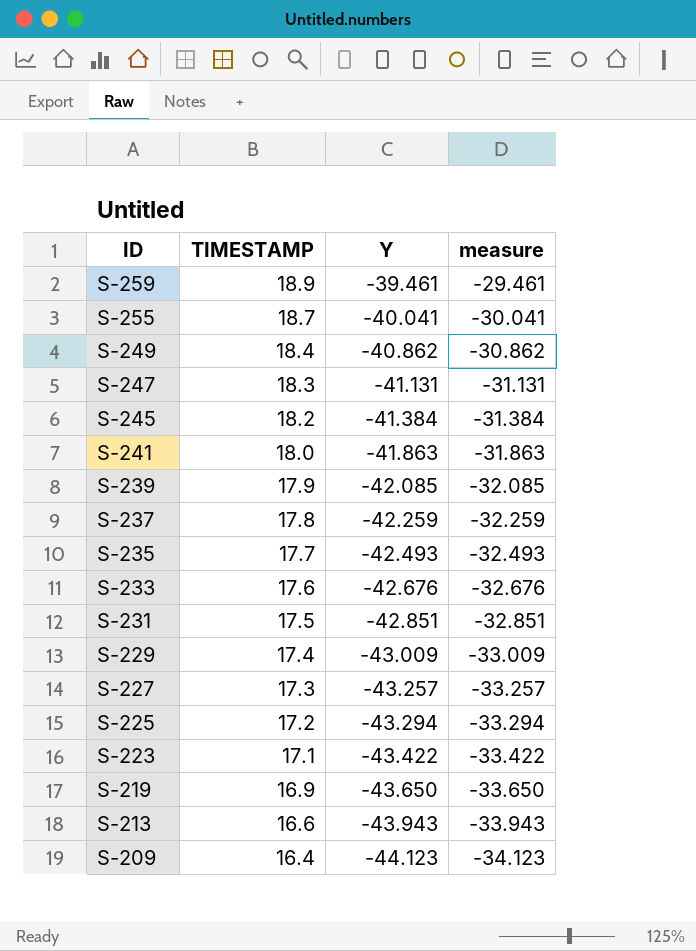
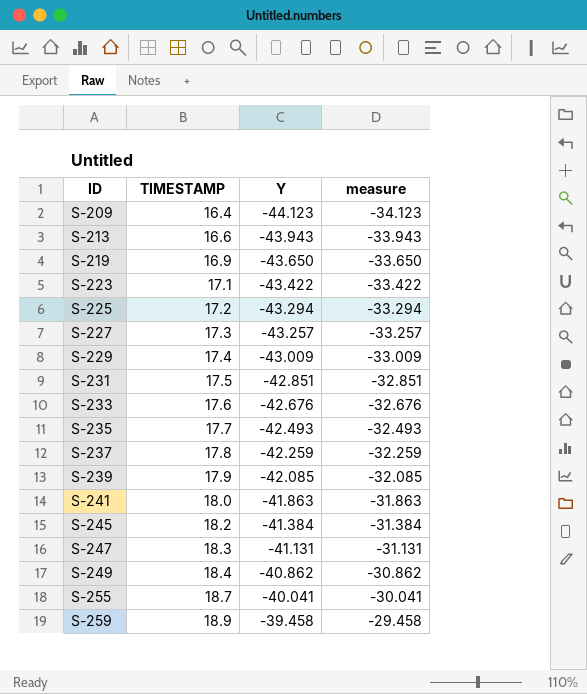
row order: ID descending -> ID ascending
S-259 | Y: -39.461 -> -39.458
S-259 | measure: -29.461 -> -29.458

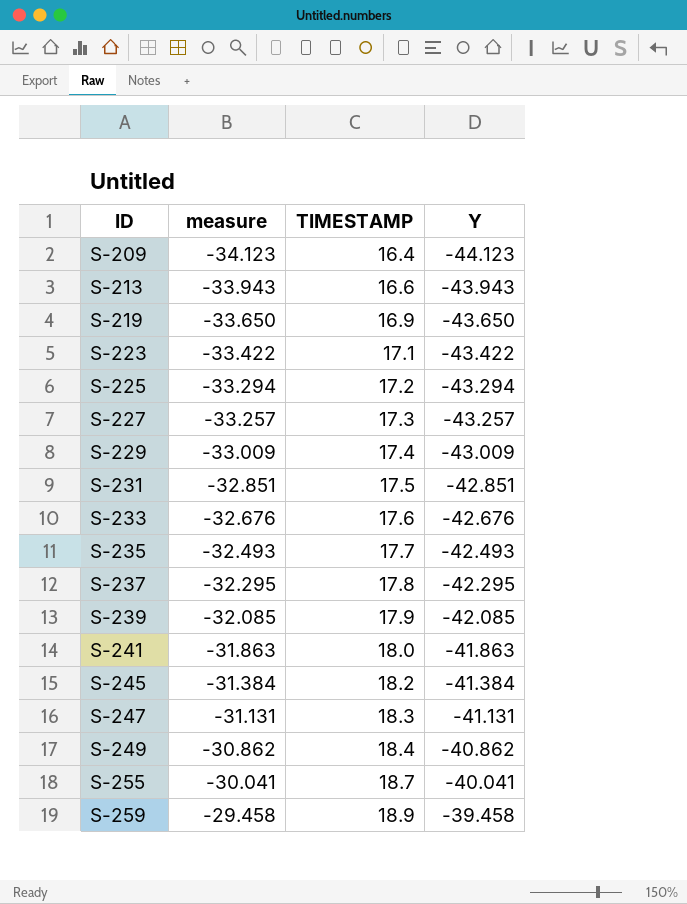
column measure | position: 4 -> 2
S-237 | measure: -32.259 -> -32.295
S-237 | Y: -42.259 -> -42.295

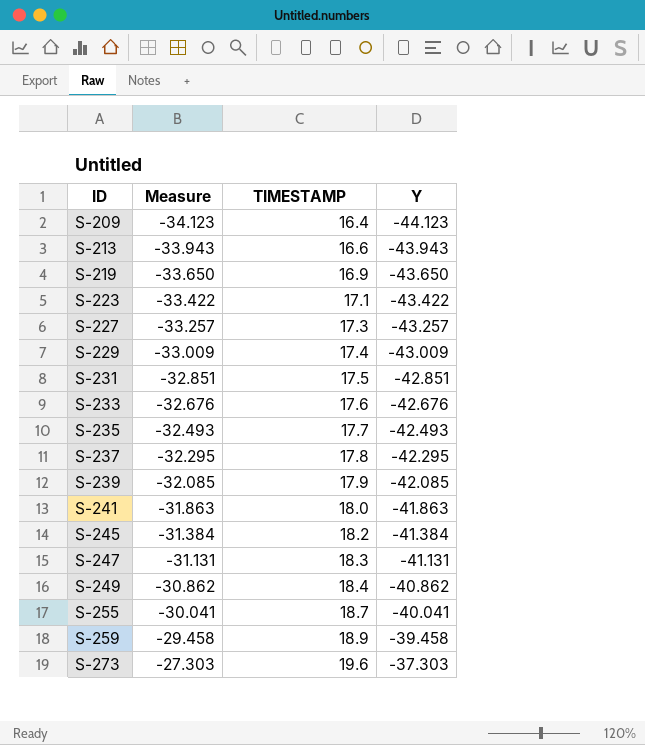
column name: measure -> Measure
row S-225: -33.294 | 17.2 | -43.294 -> none
row S-273: none -> -27.303 | 19.6 | -37.303

